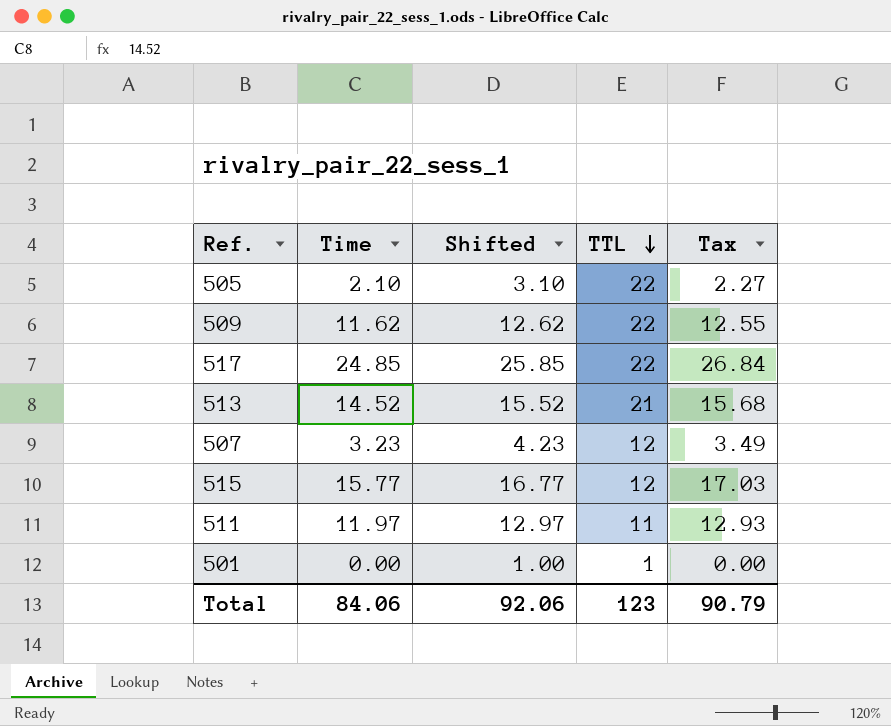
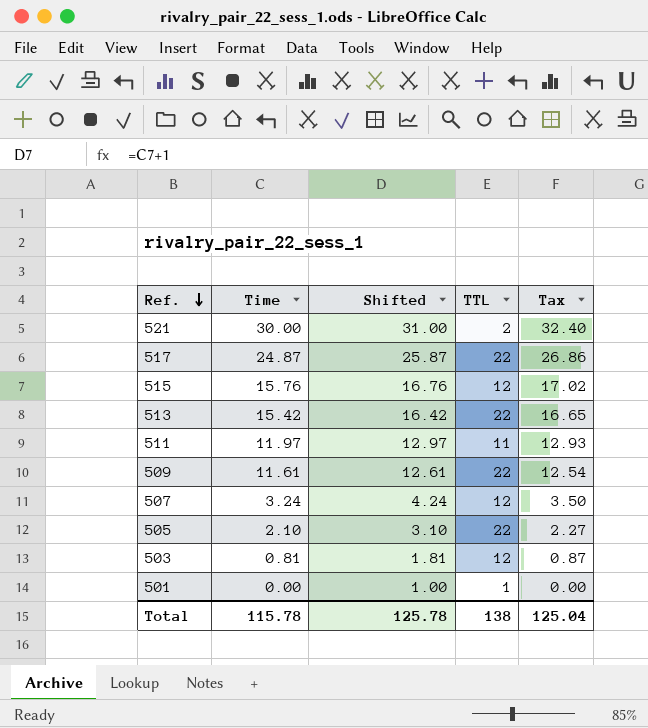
row order: TTL descending -> Ref. descending
row 521: none -> 30.00 | 31.00 | 2 | 32.40
517 | Time: 24.85 -> 24.87
517 | Shifted: 25.85 -> 25.87
517 | Tax: 26.84 -> 26.86
515 | Time: 15.77 -> 15.76
515 | Shifted: 16.77 -> 16.76
515 | Tax: 17.03 -> 17.02
513 | Time: 14.52 -> 15.42
513 | Shifted: 15.52 -> 16.42
513 | TTL: 21 -> 22
513 | Tax: 15.68 -> 16.65
509 | Time: 11.62 -> 11.61
509 | Shifted: 12.62 -> 12.61
509 | Tax: 12.55 -> 12.54
507 | Time: 3.23 -> 3.24
507 | Shifted: 4.23 -> 4.24
507 | Tax: 3.49 -> 3.50
row 503: none -> 0.81 | 1.81 | 12 | 0.87
Total | Time: 84.06 -> 115.78
Total | Shifted: 92.06 -> 125.78
Total | TTL: 123 -> 138
Total | Tax: 90.79 -> 125.04

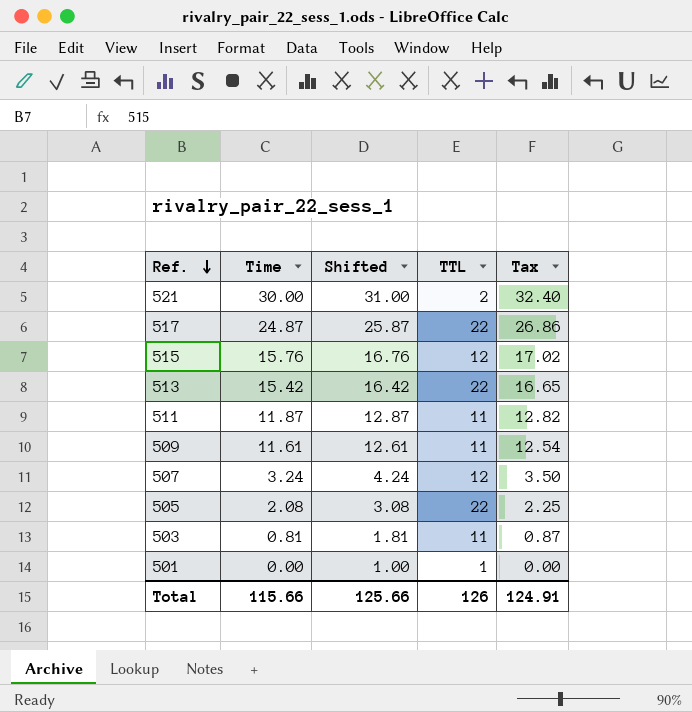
511 | Time: 11.97 -> 11.87
511 | Shifted: 12.97 -> 12.87
511 | Tax: 12.93 -> 12.82
509 | TTL: 22 -> 11
505 | Time: 2.10 -> 2.08
505 | Shifted: 3.10 -> 3.08
505 | Tax: 2.27 -> 2.25
503 | TTL: 12 -> 11
Total | Time: 115.78 -> 115.66
Total | Shifted: 125.78 -> 125.66
Total | TTL: 138 -> 126
Total | Tax: 125.04 -> 124.91

